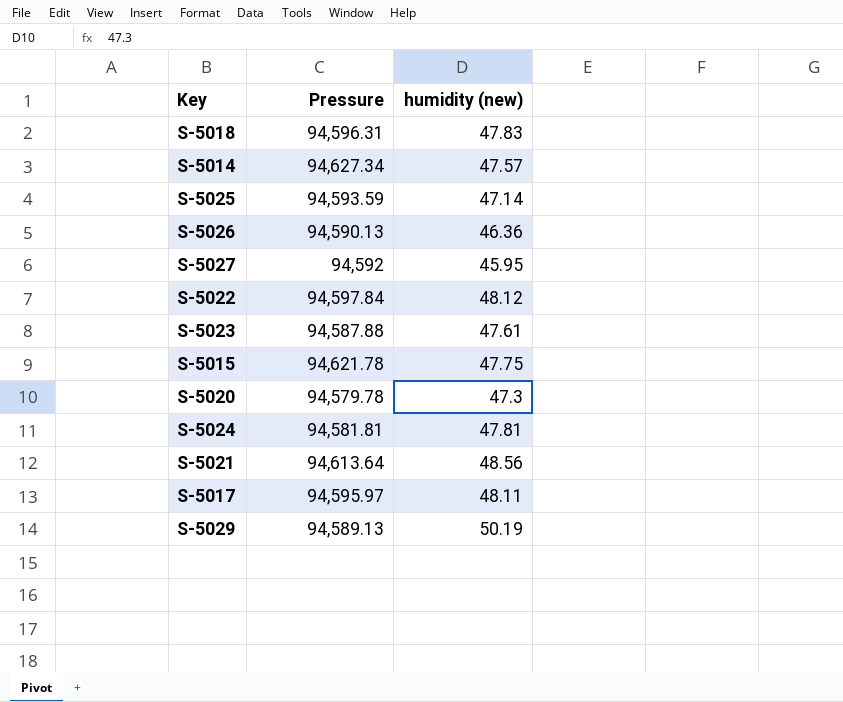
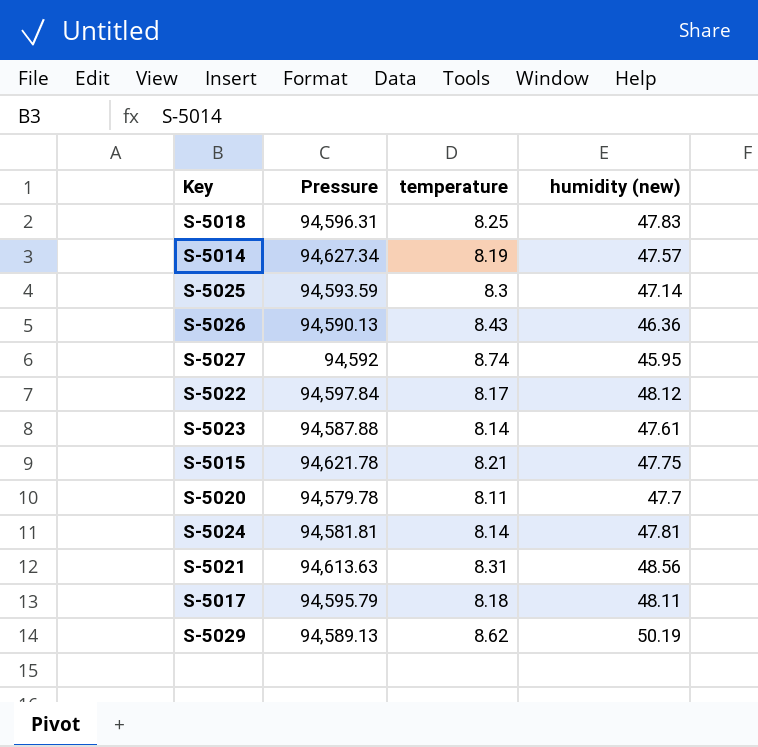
column temperature | position: none -> 3
S-5020 | humidity (new): 47.3 -> 47.7
S-5021 | Pressure: 94,613.64 -> 94,613.63
S-5017 | Pressure: 94,595.97 -> 94,595.79

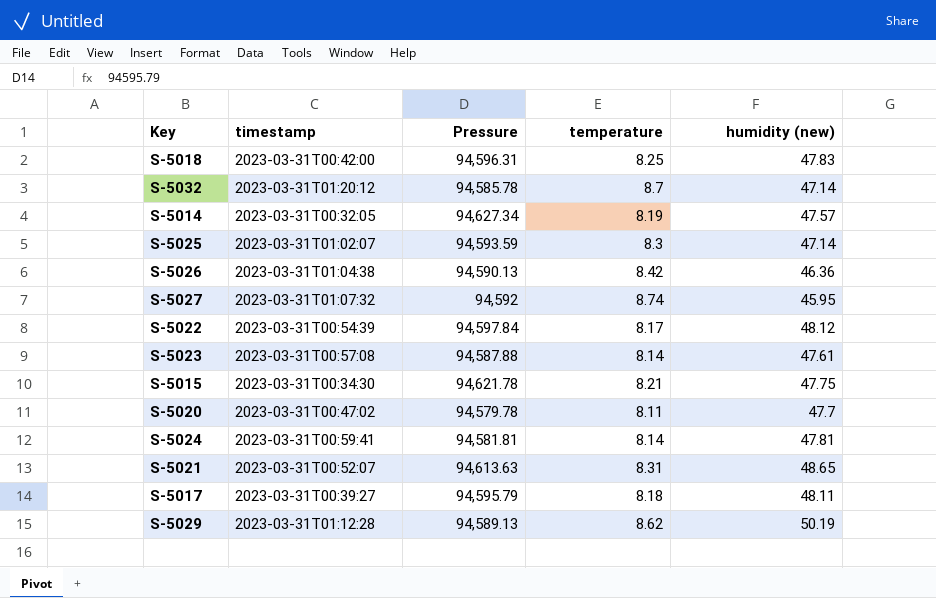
column timestamp | position: none -> 2
row S-5032: none -> 2023-03-31T01:20:12 | 94,585.78 | 8.7 | 47.14
S-5026 | temperature: 8.43 -> 8.42
S-5021 | humidity (new): 48.56 -> 48.65

